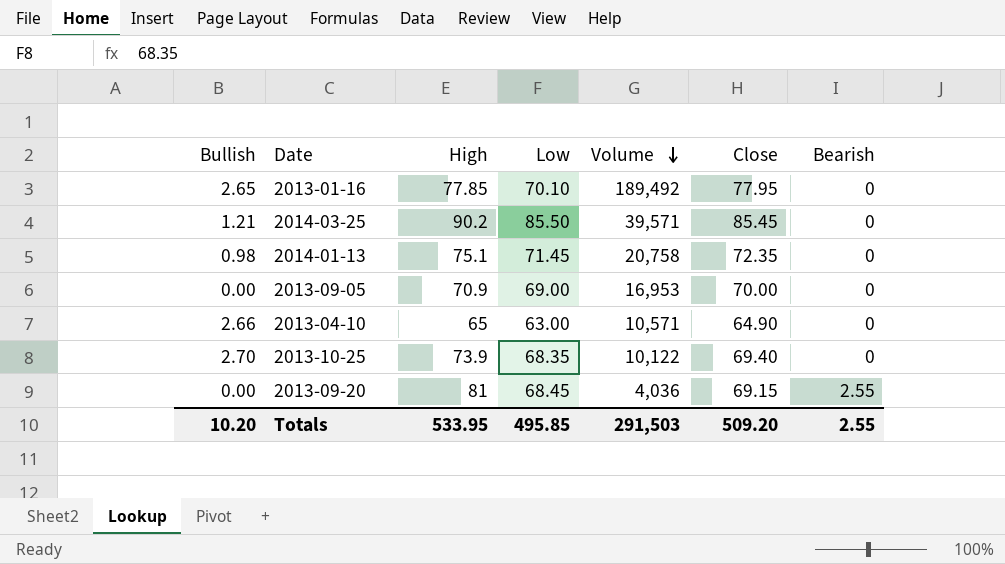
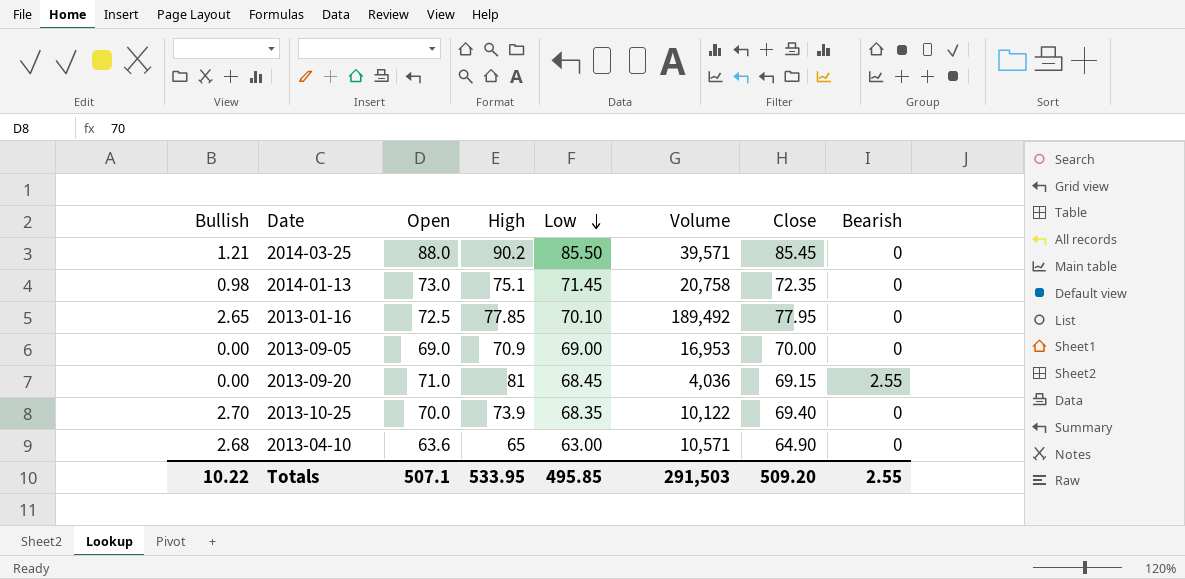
row order: Volume descending -> Low descending
column Open | position: none -> 3
2013-04-10 | Bullish: 2.66 -> 2.68
Totals | Bullish: 10.20 -> 10.22

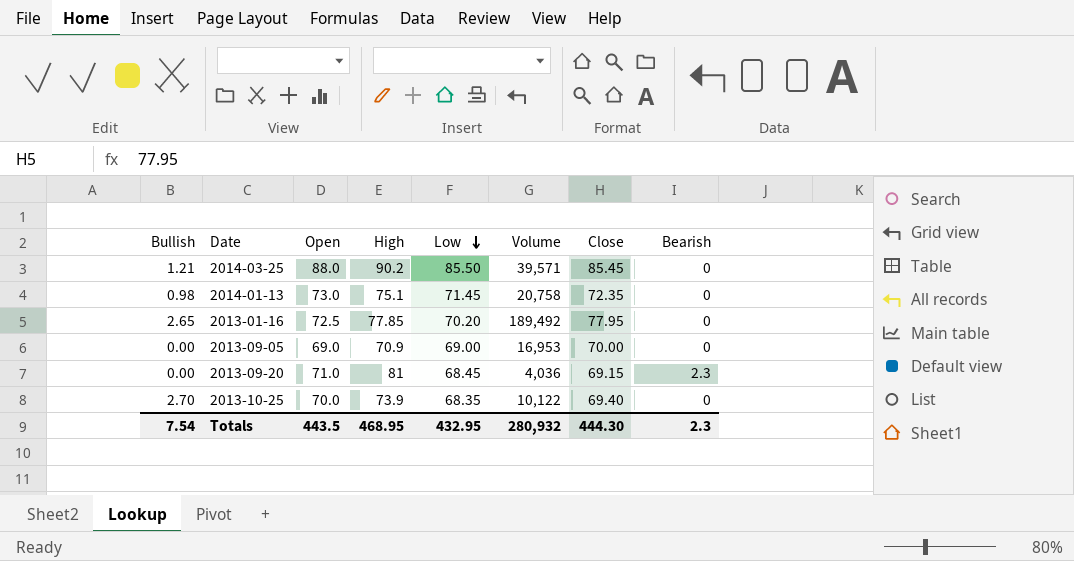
row 2013-04-10: 2.68 | 63.6 | 65 | 63.00 | 10,571 | 64.90 | 0 -> none
2013-01-16 | Low: 70.10 -> 70.20
2013-09-20 | Bearish: 2.55 -> 2.3
Totals | Bullish: 10.22 -> 7.54
Totals | Open: 507.1 -> 443.5
Totals | High: 533.95 -> 468.95
Totals | Low: 495.85 -> 432.95
Totals | Volume: 291,503 -> 280,932
Totals | Close: 509.20 -> 444.30
Totals | Bearish: 2.55 -> 2.3

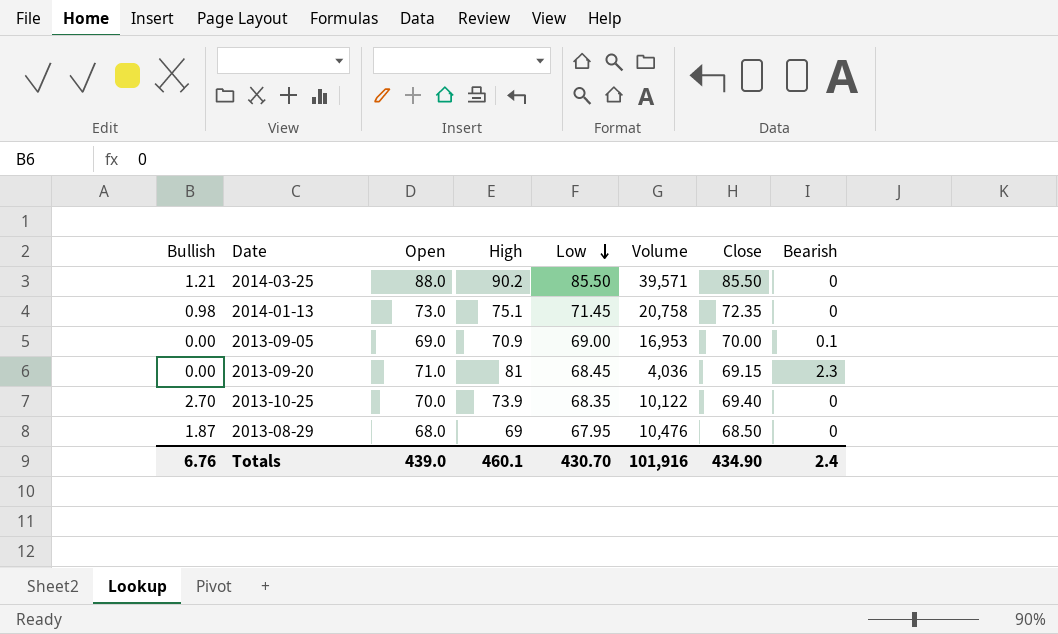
row 2013-01-16: 2.65 | 72.5 | 77.85 | 70.20 | 189,492 | 77.95 | 0 -> none
2014-03-25 | Close: 85.45 -> 85.50
2013-09-05 | Bearish: 0 -> 0.1
row 2013-08-29: none -> 1.87 | 68.0 | 69 | 67.95 | 10,476 | 68.50 | 0
Totals | Bullish: 7.54 -> 6.76
Totals | Open: 443.5 -> 439.0
Totals | High: 468.95 -> 460.1
Totals | Low: 432.95 -> 430.70
Totals | Volume: 280,932 -> 101,916
Totals | Close: 444.30 -> 434.90
Totals | Bearish: 2.3 -> 2.4

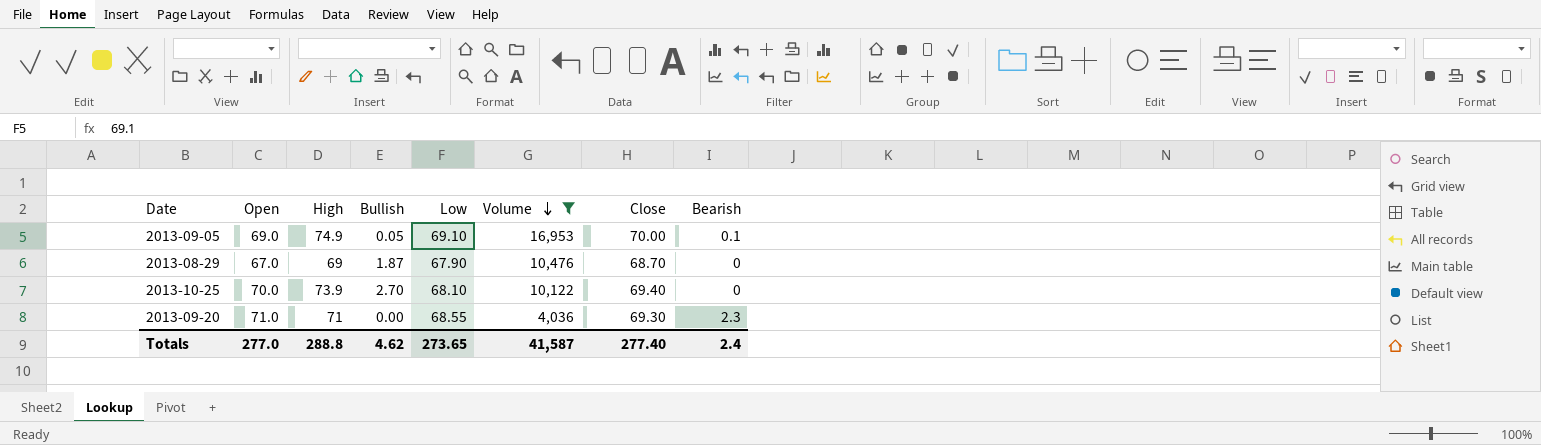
filter: none -> Volume <= 16,953
row order: Low descending -> Volume descending
column Bullish | position: 1 -> 4
2013-09-05 | High: 70.9 -> 74.9
2013-09-05 | Bullish: 0.00 -> 0.05
2013-09-05 | Low: 69.00 -> 69.10
2013-08-29 | Open: 68.0 -> 67.0
2013-08-29 | Low: 67.95 -> 67.90
2013-08-29 | Close: 68.50 -> 68.70
2013-10-25 | Low: 68.35 -> 68.10
2013-09-20 | High: 81 -> 71
2013-09-20 | Low: 68.45 -> 68.55
2013-09-20 | Close: 69.15 -> 69.30
Totals | Open: 439.0 -> 277.0
Totals | High: 460.1 -> 288.8
Totals | Bullish: 6.76 -> 4.62
Totals | Low: 430.70 -> 273.65
Totals | Volume: 101,916 -> 41,587
Totals | Close: 434.90 -> 277.40

